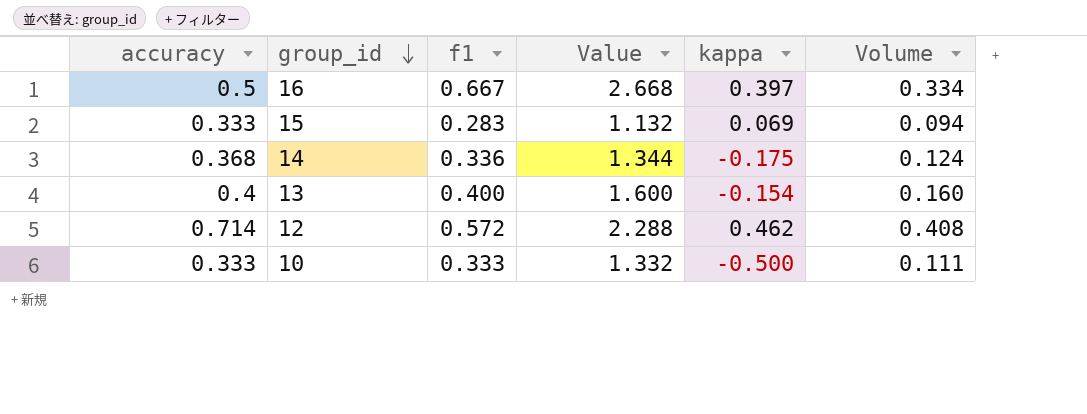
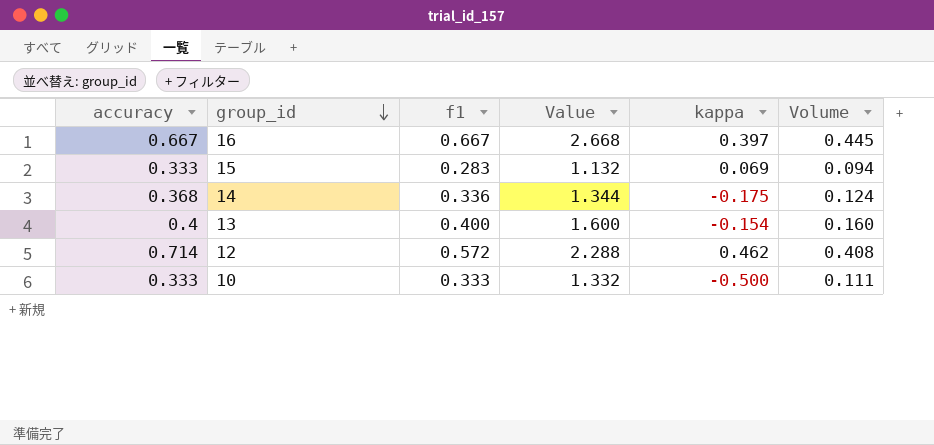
16 | accuracy: 0.5 -> 0.667
16 | Volume: 0.334 -> 0.445

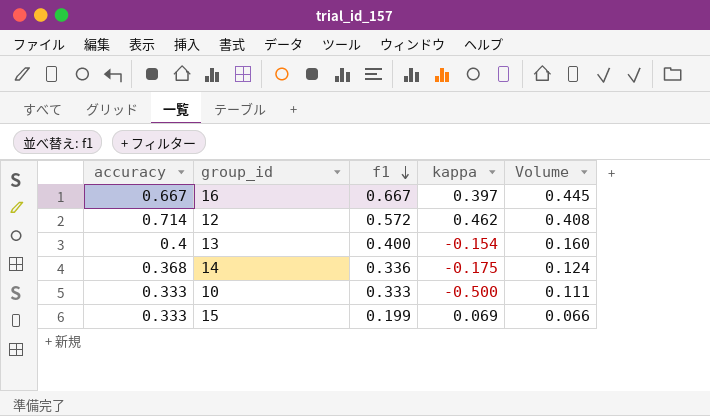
row order: group_id descending -> f1 descending
column Value | formula: [f1] * 4 -> none
15 | f1: 0.283 -> 0.199
15 | Volume: 0.094 -> 0.066

